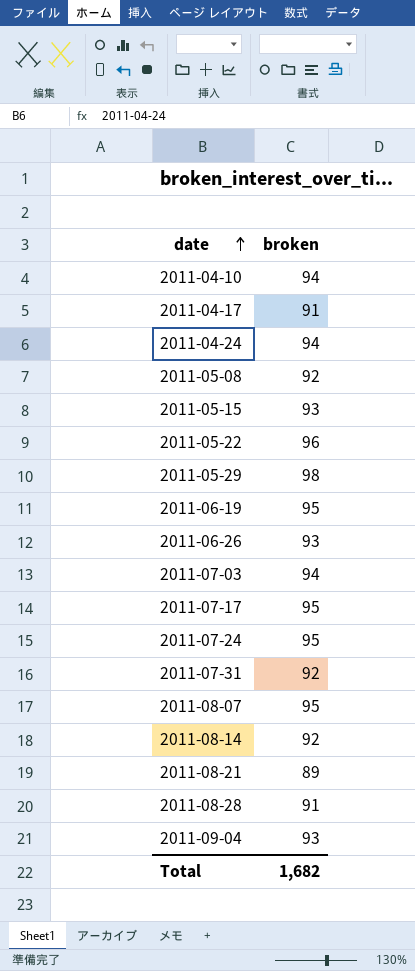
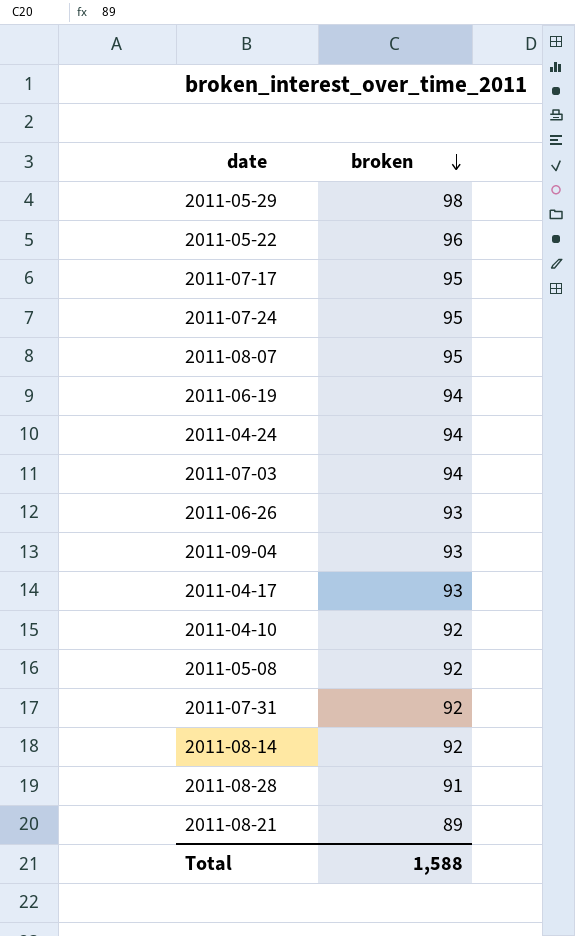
row order: date ascending -> broken descending
row 2011-05-15: 93 -> none
2011-06-19 | broken: 95 -> 94
2011-04-17 | broken: 91 -> 93
2011-04-10 | broken: 94 -> 92
Total | broken: 1,682 -> 1,588

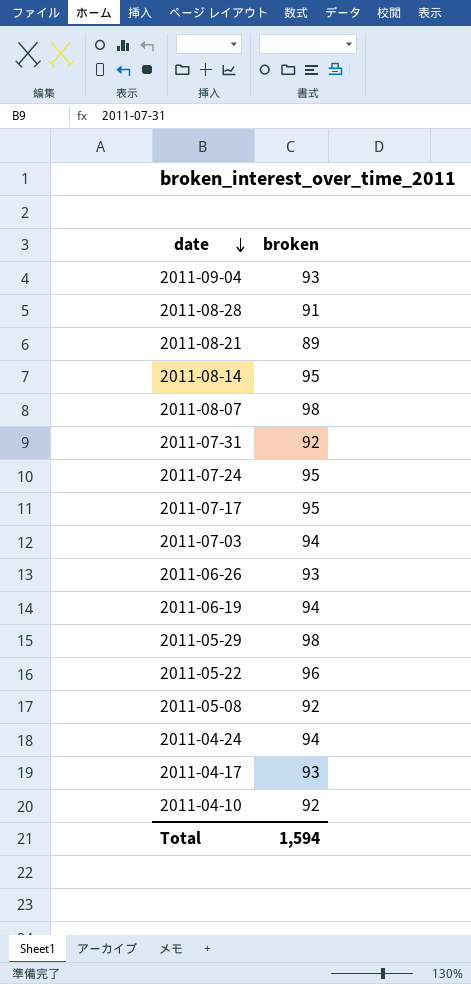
row order: broken descending -> date descending
2011-08-14 | broken: 92 -> 95
2011-08-07 | broken: 95 -> 98
Total | broken: 1,588 -> 1,594

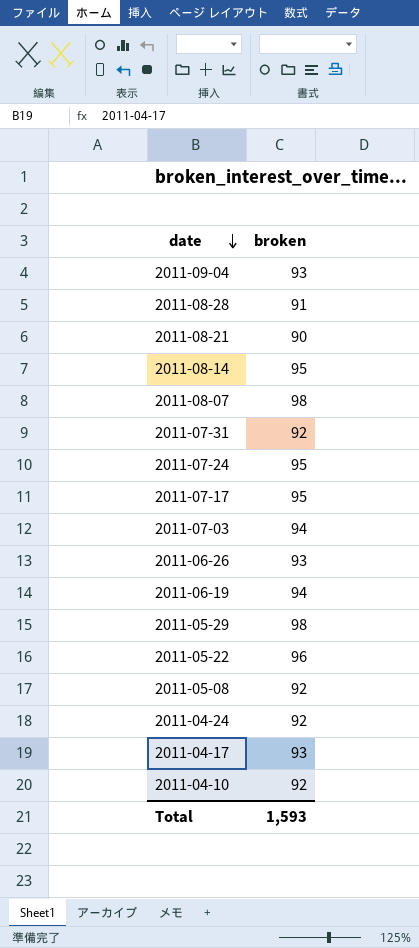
2011-08-21 | broken: 89 -> 90
2011-04-24 | broken: 94 -> 92
Total | broken: 1,594 -> 1,593

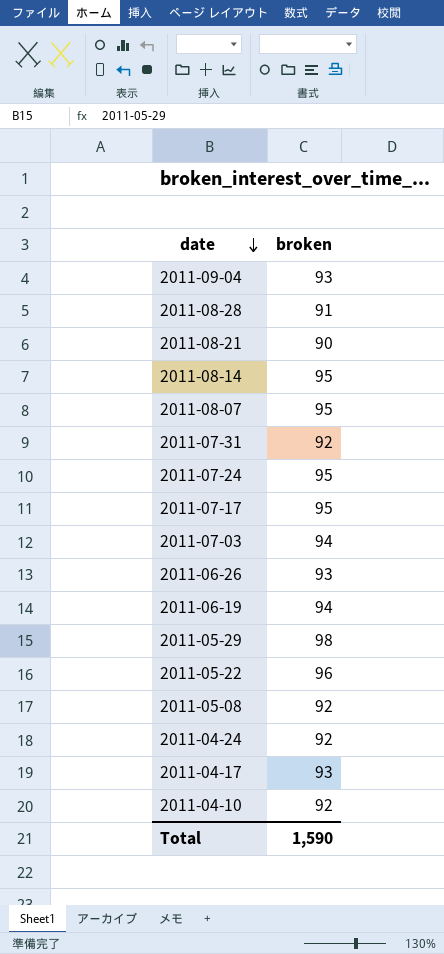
2011-08-07 | broken: 98 -> 95
Total | broken: 1,593 -> 1,590

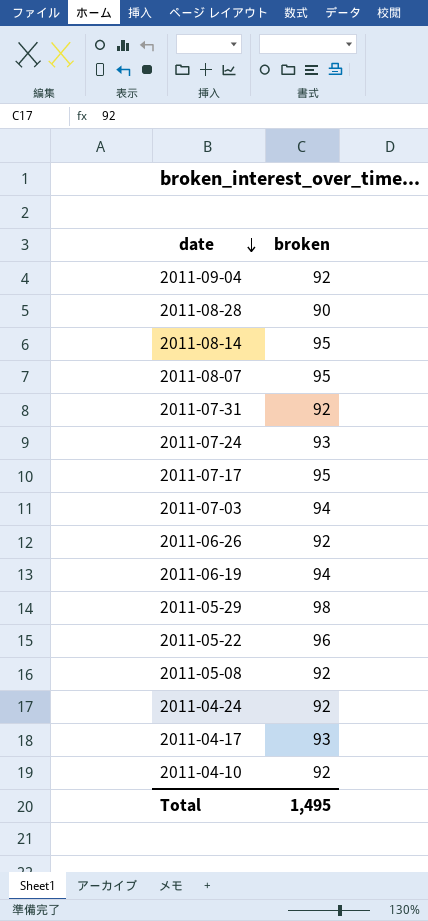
row 2011-08-21: 90 -> none
2011-09-04 | broken: 93 -> 92
2011-08-28 | broken: 91 -> 90
2011-07-24 | broken: 95 -> 93
2011-06-26 | broken: 93 -> 92
Total | broken: 1,590 -> 1,495

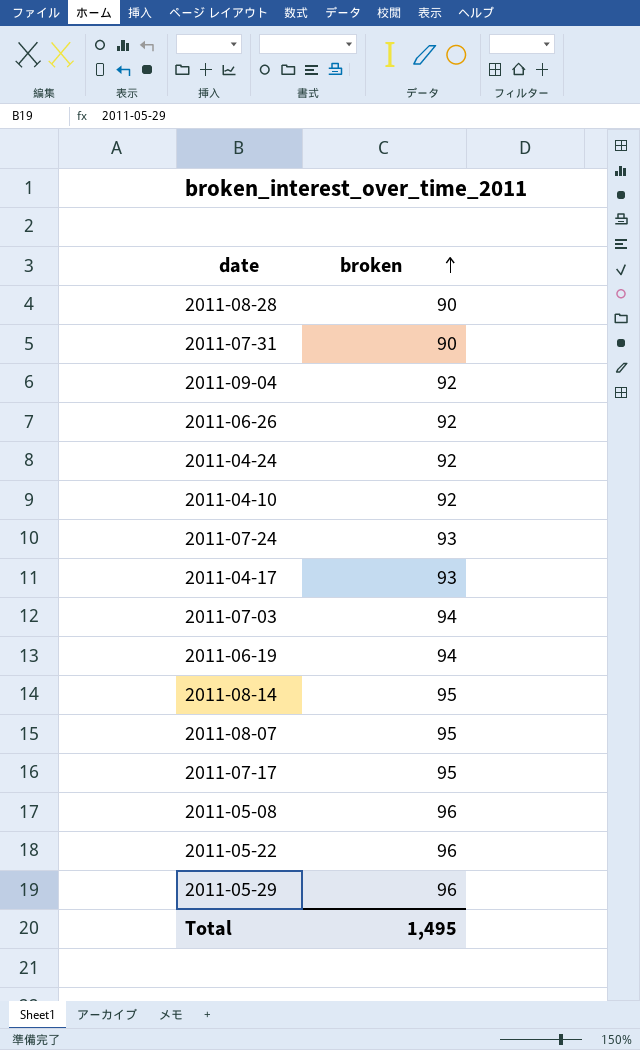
row order: date descending -> broken ascending
2011-07-31 | broken: 92 -> 90
2011-05-08 | broken: 92 -> 96
2011-05-29 | broken: 98 -> 96

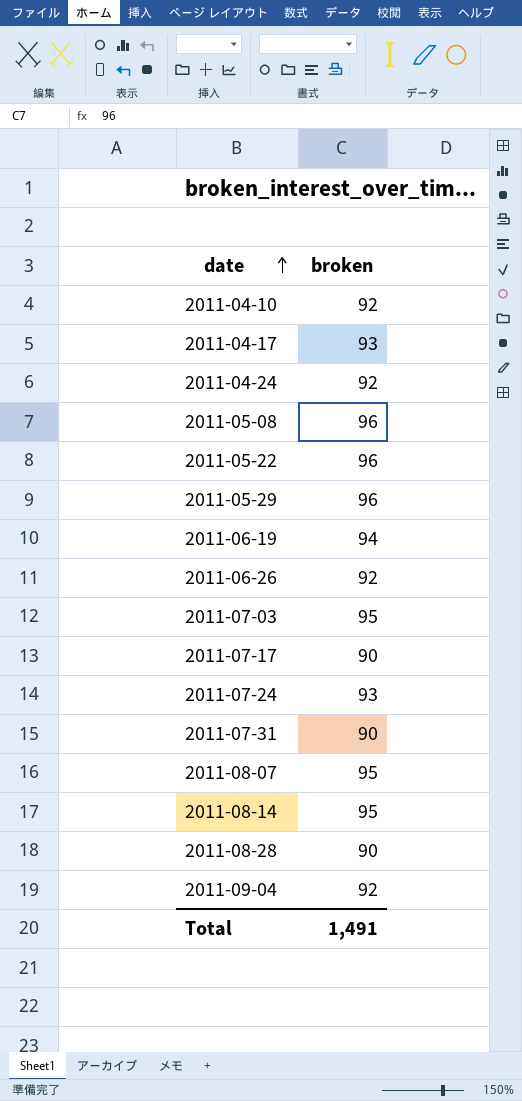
row order: broken ascending -> date ascending
2011-07-03 | broken: 94 -> 95
2011-07-17 | broken: 95 -> 90
Total | broken: 1,495 -> 1,491

